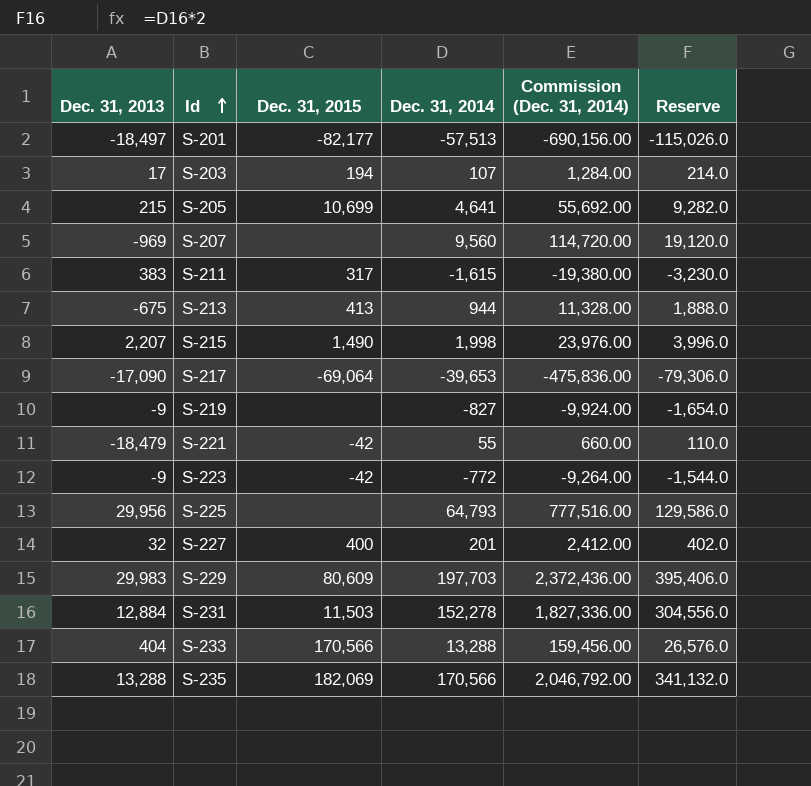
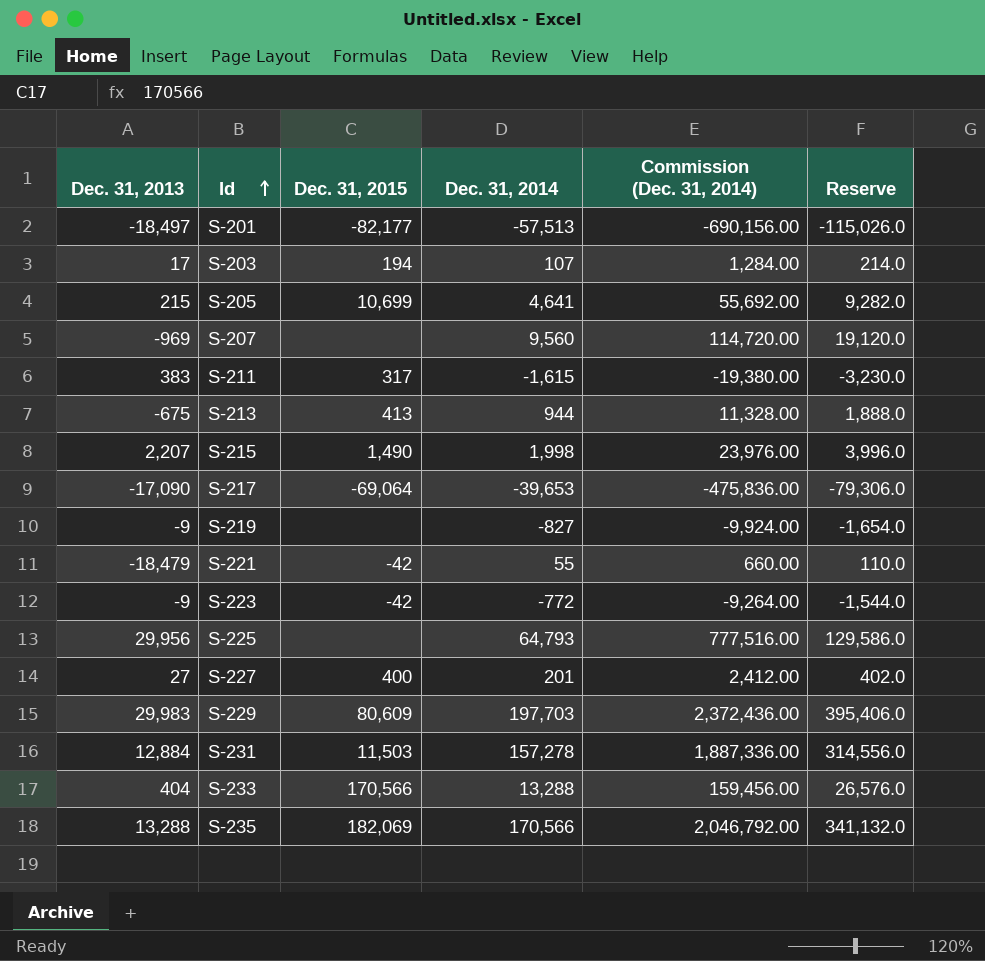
S-227 | Dec. 31, 2013: 32 -> 27
S-231 | Dec. 31, 2014: 152,278 -> 157,278
S-231 | Commission (Dec. 31, 2014): 1,827,336.00 -> 1,887,336.00
S-231 | Reserve: 304,556.0 -> 314,556.0

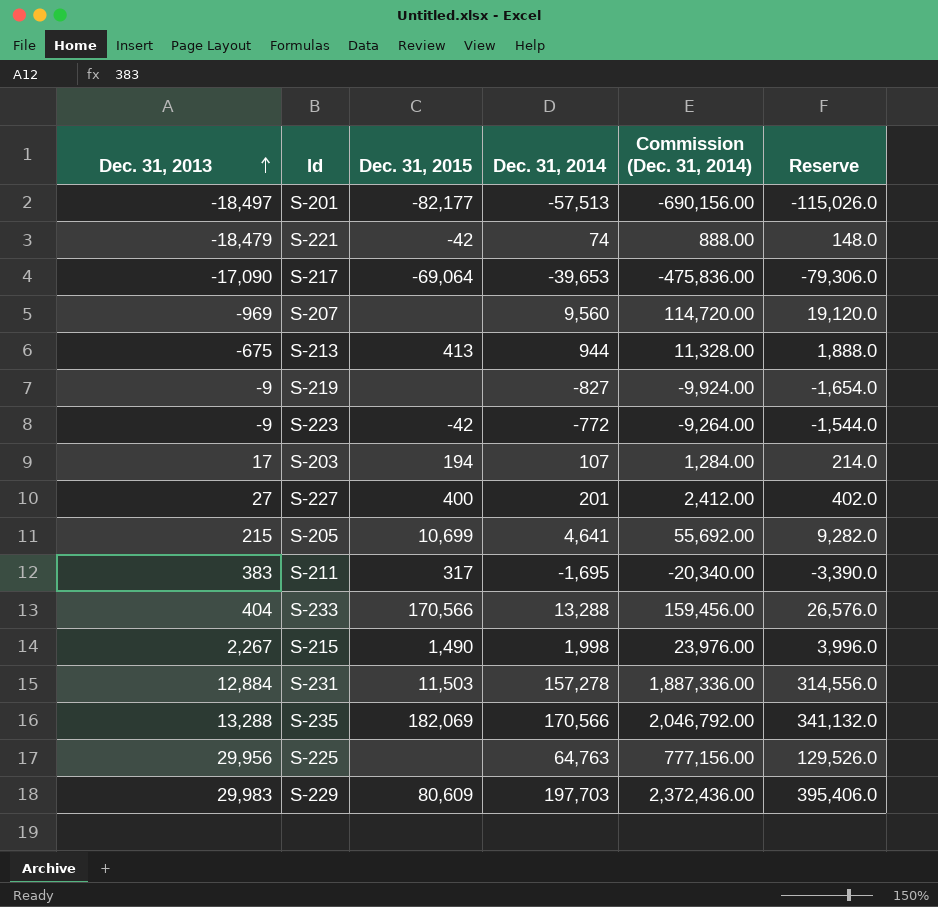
row order: Id ascending -> Dec. 31, 2013 ascending
S-221 | Dec. 31, 2014: 55 -> 74
S-221 | Commission (Dec. 31, 2014): 660.00 -> 888.00
S-221 | Reserve: 110.0 -> 148.0
S-211 | Dec. 31, 2014: -1,615 -> -1,695
S-211 | Commission (Dec. 31, 2014): -19,380.00 -> -20,340.00
S-211 | Reserve: -3,230.0 -> -3,390.0
S-215 | Dec. 31, 2013: 2,207 -> 2,267
S-225 | Dec. 31, 2014: 64,793 -> 64,763
S-225 | Commission (Dec. 31, 2014): 777,516.00 -> 777,156.00
S-225 | Reserve: 129,586.0 -> 129,526.0

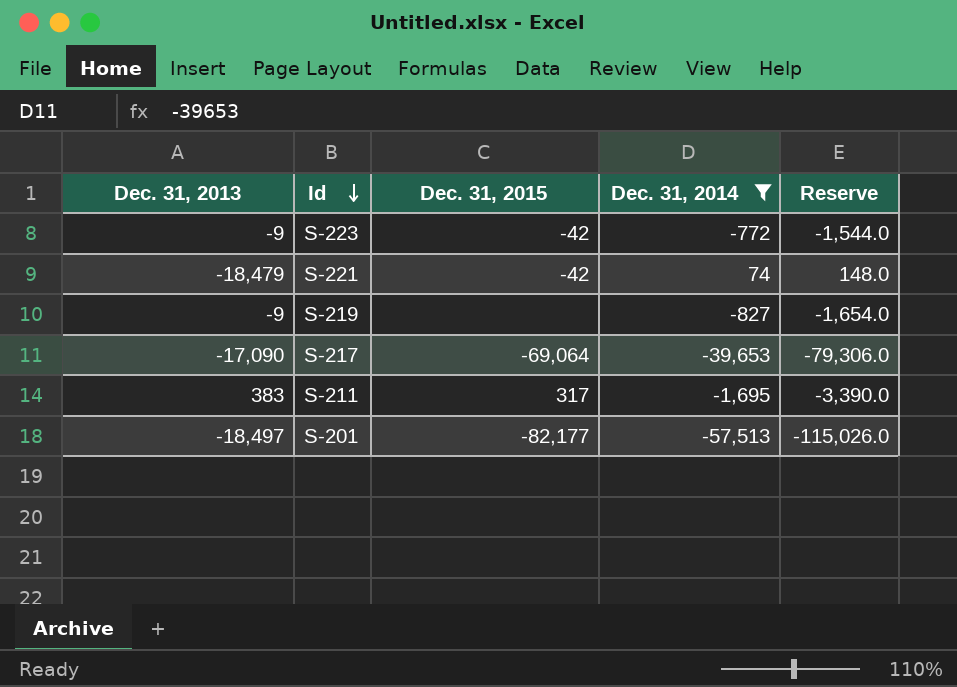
filter: none -> Dec. 31, 2014 <= 74
row order: Dec. 31, 2013 ascending -> Id descending
column Commission (Dec. 31, 2014) | formula: [Dec. 31, 2014] * 12 -> none

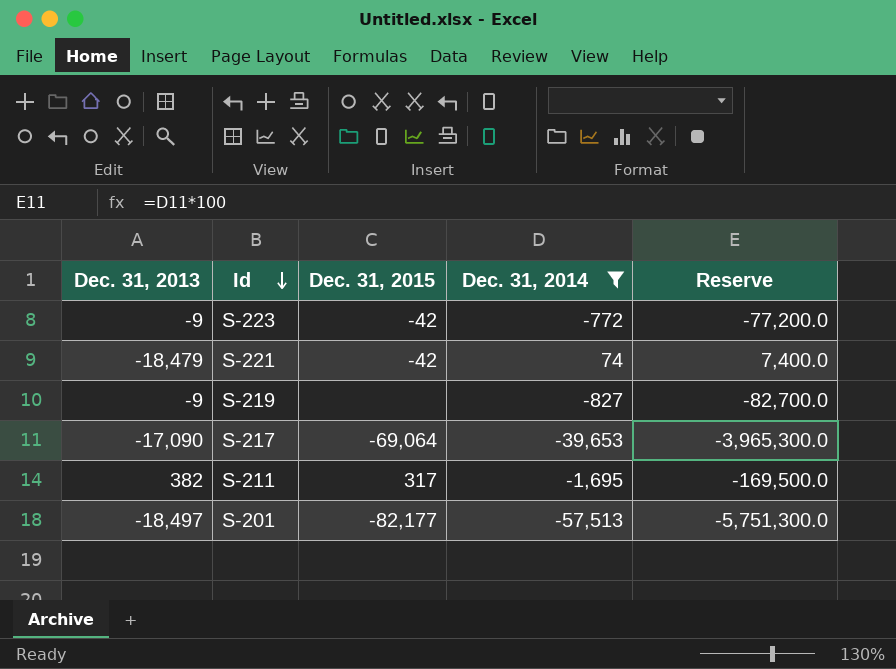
column Reserve | formula: [Dec. 31, 2014] * 2 -> [Dec. 31, 2014] * 100
S-211 | Dec. 31, 2013: 383 -> 382

